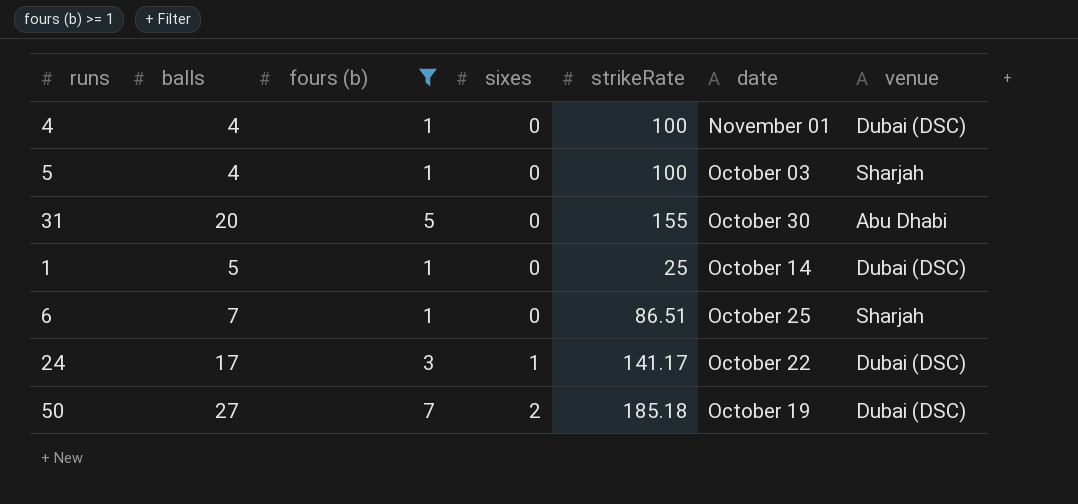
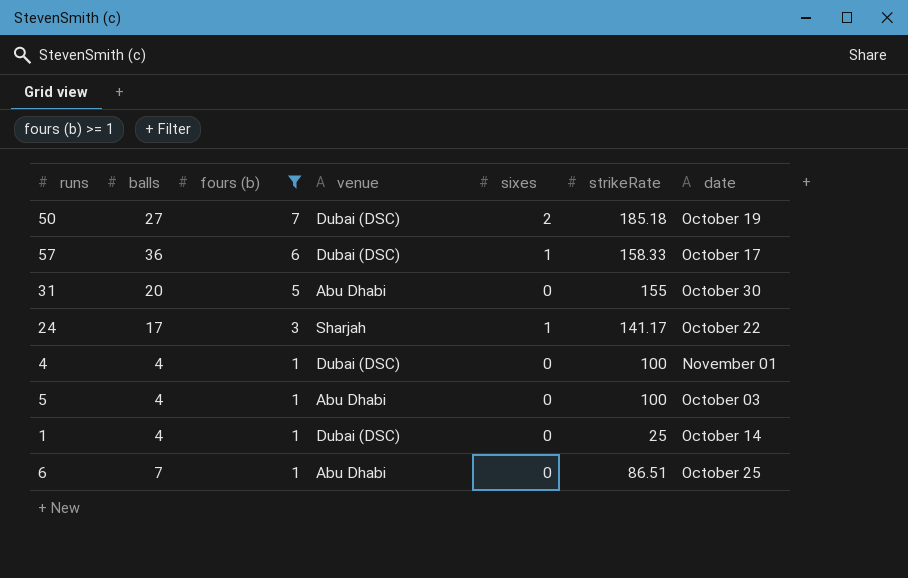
row order: sixes ascending -> fours (b) descending
column venue | position: 7 -> 4
row 57: none -> 36 | 6 | Dubai (DSC) | 1 | 158.33 | October 17
24 | venue: Dubai (DSC) -> Sharjah
5 | venue: Sharjah -> Abu Dhabi
1 | balls: 5 -> 4
6 | venue: Sharjah -> Abu Dhabi

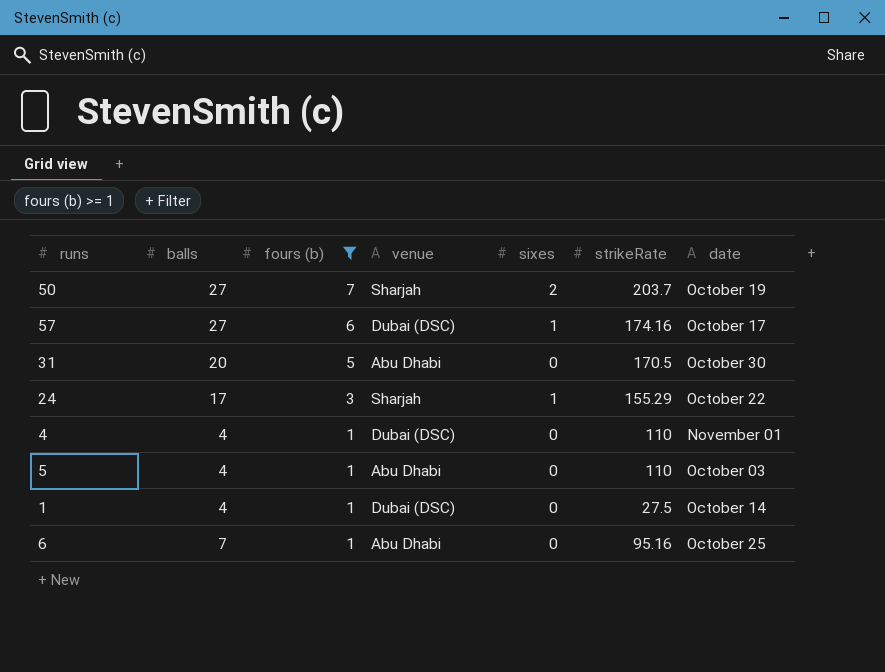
50 | venue: Dubai (DSC) -> Sharjah
50 | strikeRate: 185.18 -> 203.7
57 | balls: 36 -> 27
57 | strikeRate: 158.33 -> 174.16
31 | strikeRate: 155 -> 170.5
24 | strikeRate: 141.17 -> 155.29
4 | strikeRate: 100 -> 110
5 | strikeRate: 100 -> 110
1 | strikeRate: 25 -> 27.5
6 | strikeRate: 86.51 -> 95.16

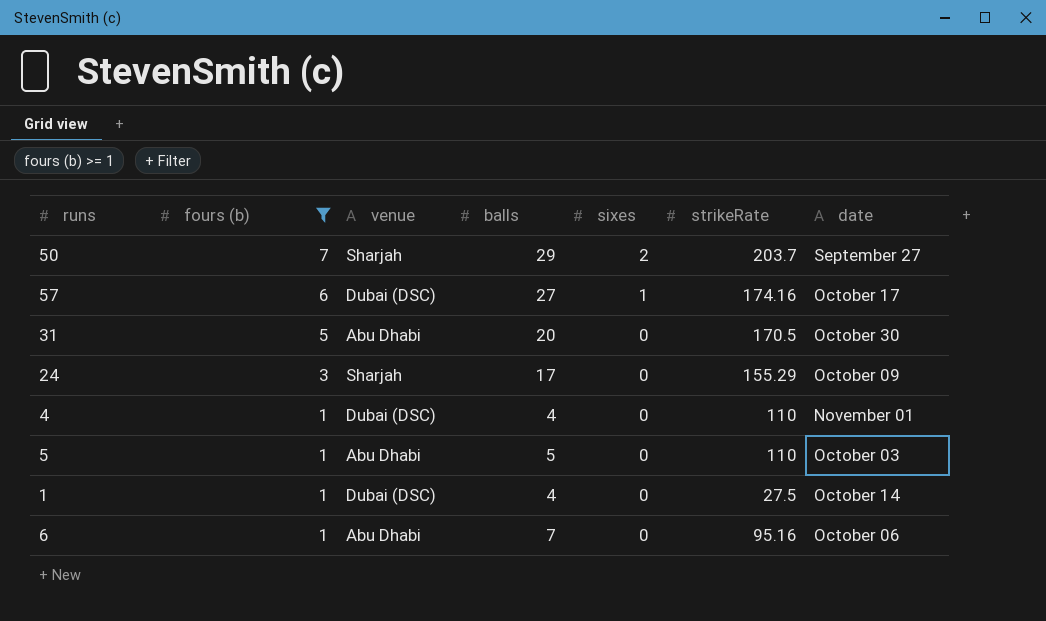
column balls | position: 2 -> 4
50 | balls: 27 -> 29
50 | date: October 19 -> September 27
24 | sixes: 1 -> 0
24 | date: October 22 -> October 09
5 | balls: 4 -> 5
6 | date: October 25 -> October 06

